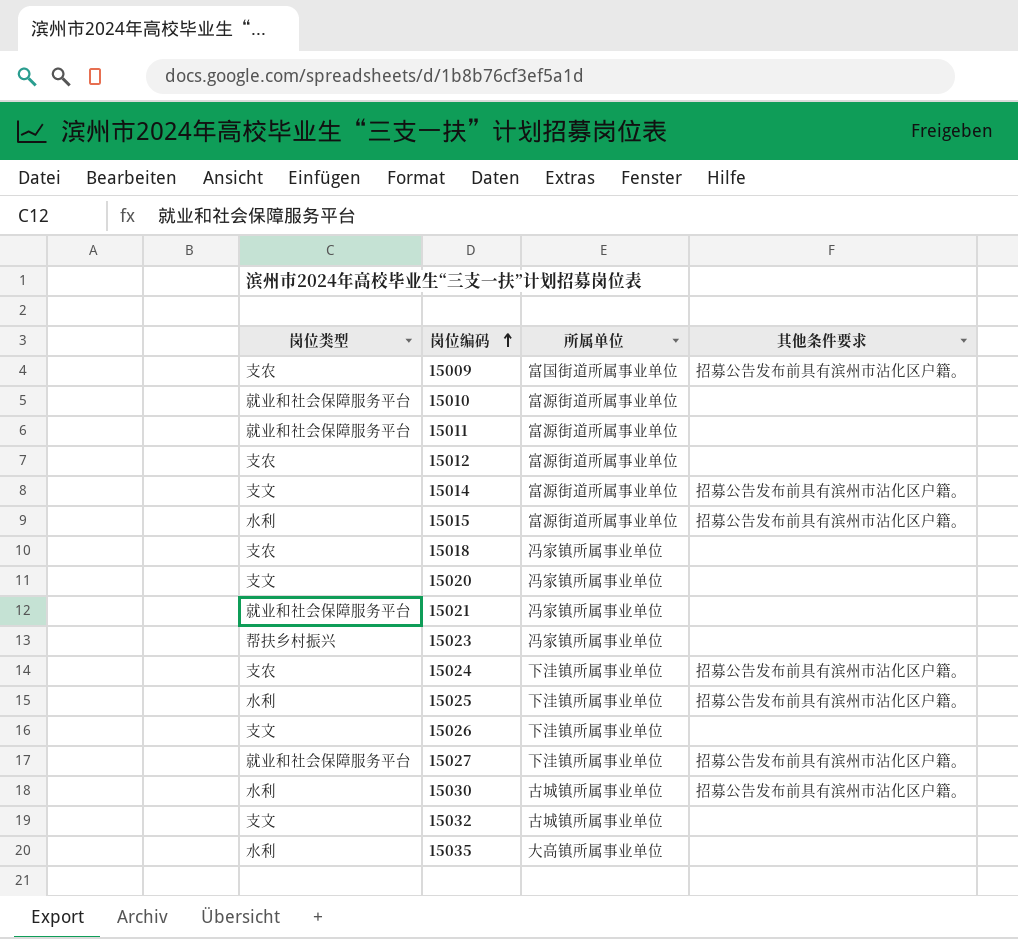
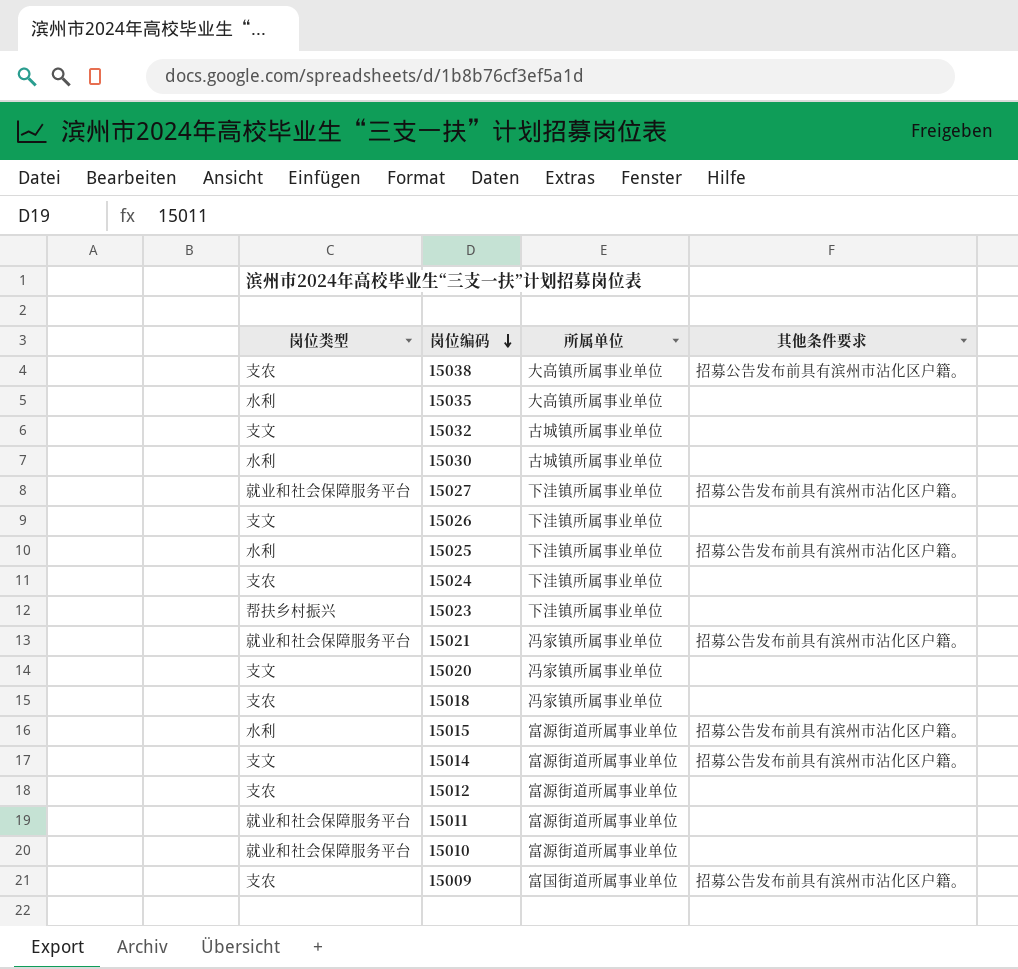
row order: 岗位编码 ascending -> 岗位编码 descending
row 15038: none -> 支农 | 大高镇所属事业单位 | 招募公告发布前具有滨州市沾化区户籍。
15030 | 其他条件要求: 招募公告发布前具有滨州市沾化区户籍。 -> none
15024 | 其他条件要求: 招募公告发布前具有滨州市沾化区户籍。 -> none
15023 | 所属单位: 冯家镇所属事业单位 -> 下洼镇所属事业单位
15021 | 其他条件要求: none -> 招募公告发布前具有滨州市沾化区户籍。

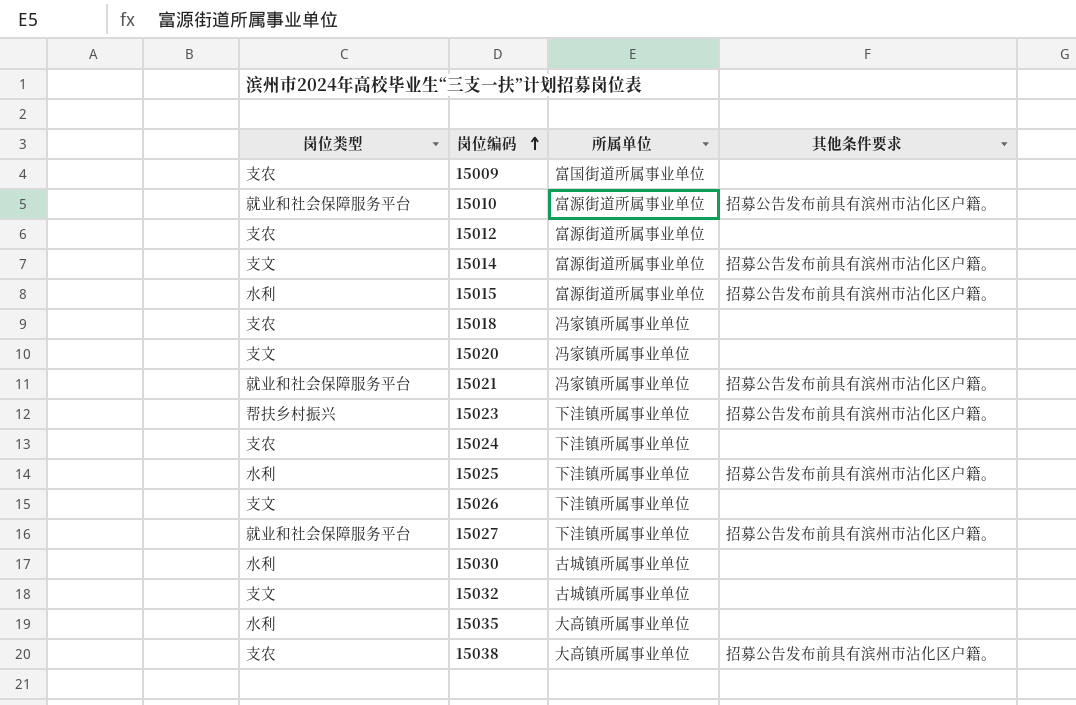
row order: 岗位编码 descending -> 岗位编码 ascending
row 15011: 就业和社会保障服务平台 | 富源街道所属事业单位 | none -> none
15009 | 其他条件要求: 招募公告发布前具有滨州市沾化区户籍。 -> none
15010 | 其他条件要求: none -> 招募公告发布前具有滨州市沾化区户籍。
15023 | 其他条件要求: none -> 招募公告发布前具有滨州市沾化区户籍。

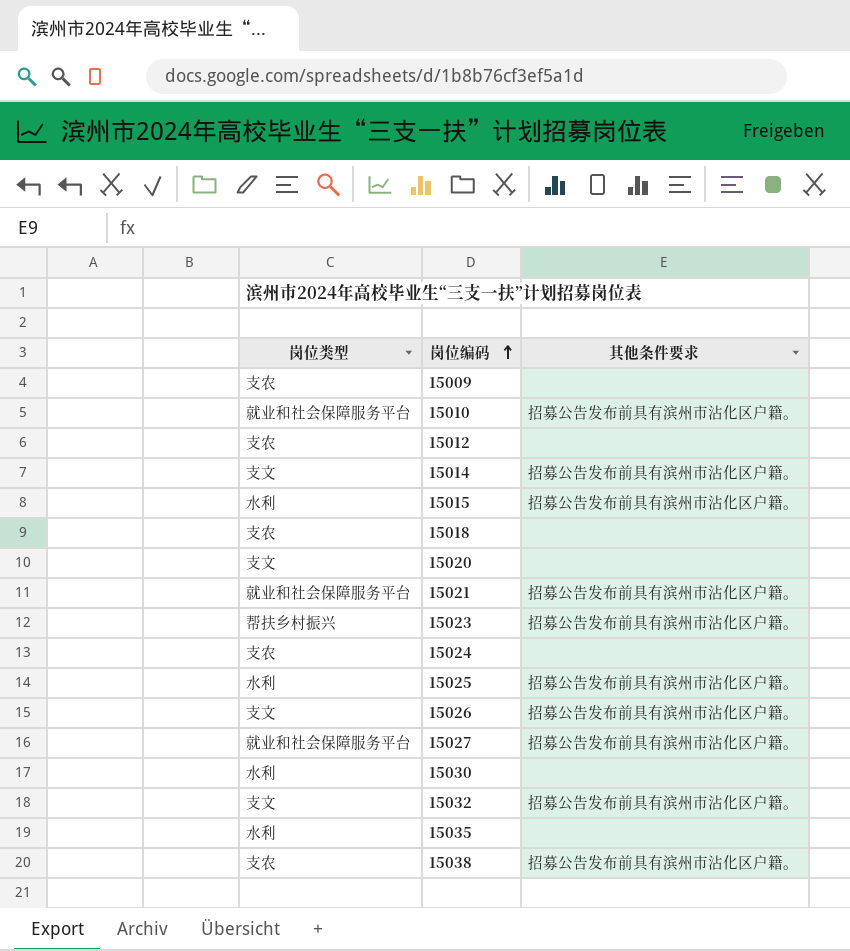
column 所属单位 | position: 3 -> none
15026 | 其他条件要求: none -> 招募公告发布前具有滨州市沾化区户籍。
15032 | 其他条件要求: none -> 招募公告发布前具有滨州市沾化区户籍。

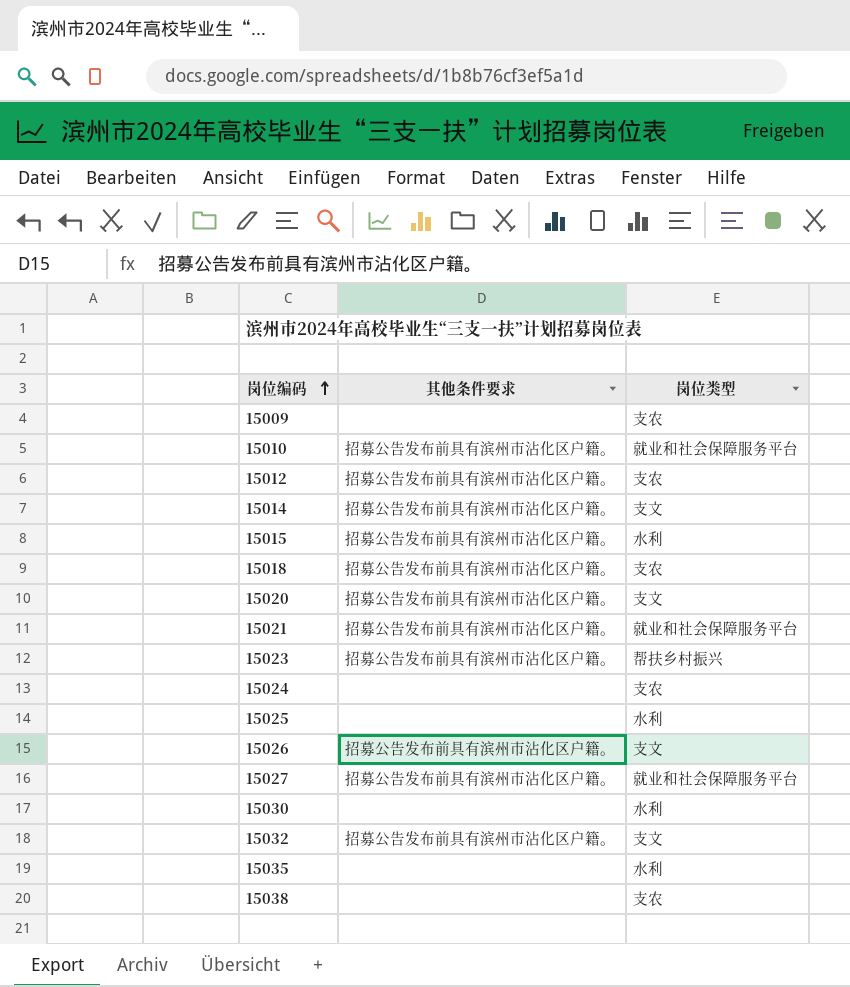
column 岗位类型 | position: 1 -> 3
15012 | 其他条件要求: none -> 招募公告发布前具有滨州市沾化区户籍。
15018 | 其他条件要求: none -> 招募公告发布前具有滨州市沾化区户籍。
15020 | 其他条件要求: none -> 招募公告发布前具有滨州市沾化区户籍。
15025 | 其他条件要求: 招募公告发布前具有滨州市沾化区户籍。 -> none
15038 | 其他条件要求: 招募公告发布前具有滨州市沾化区户籍。 -> none

